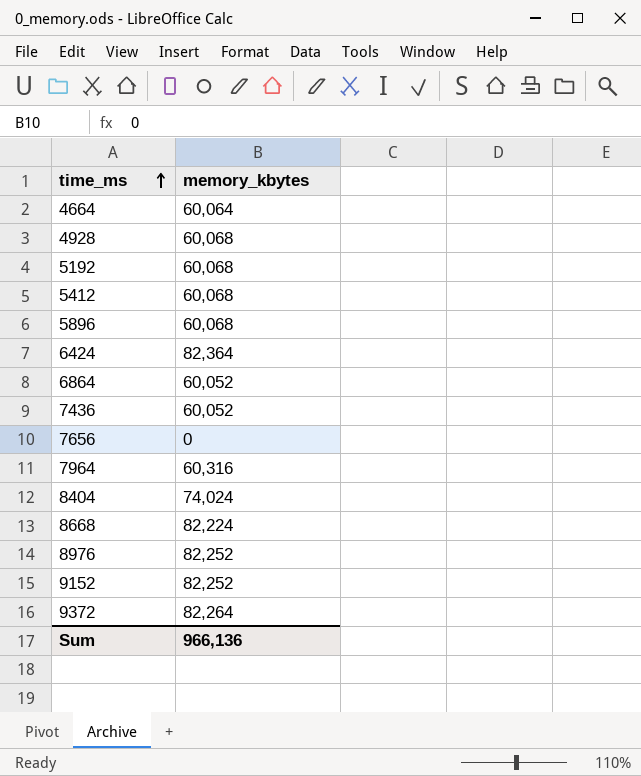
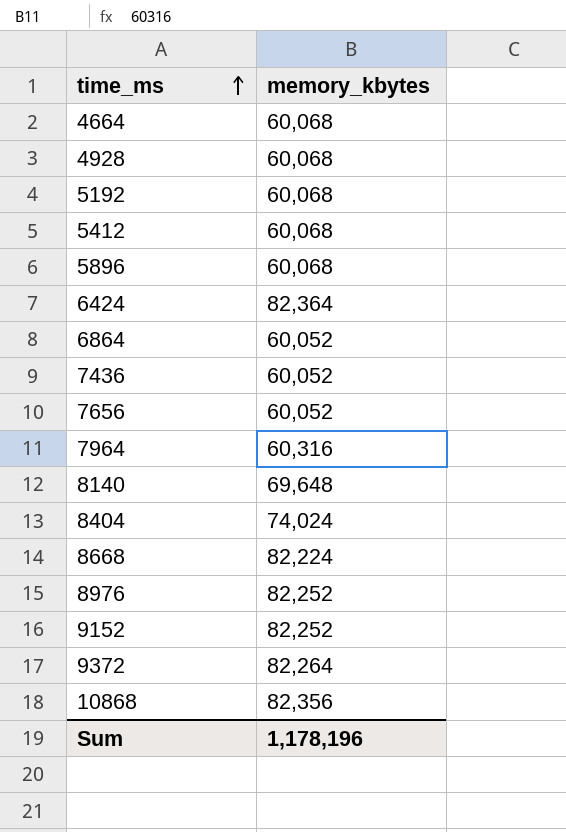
4664 | memory_kbytes: 60,064 -> 60,068
7656 | memory_kbytes: 0 -> 60,052
row 8140: none -> 69,648
row 10868: none -> 82,356
Sum | memory_kbytes: 966,136 -> 1,178,196

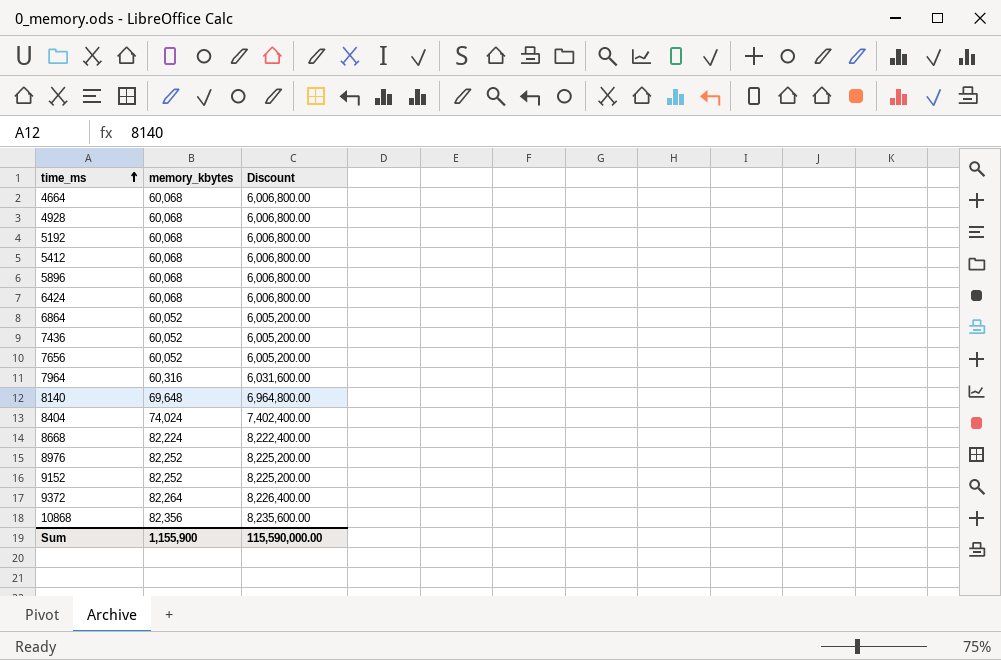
column Discount | formula: none -> [memory_kbytes] * 100
6424 | memory_kbytes: 82,364 -> 60,068
Sum | memory_kbytes: 1,178,196 -> 1,155,900

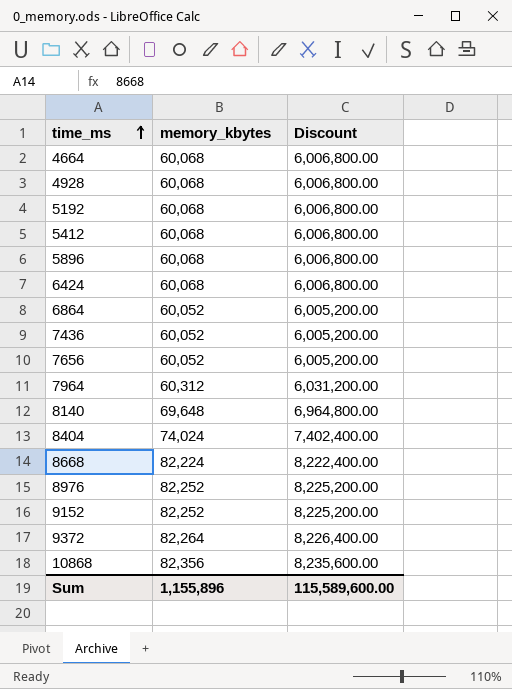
7964 | memory_kbytes: 60,316 -> 60,312
7964 | Discount: 6,031,600.00 -> 6,031,200.00
Sum | memory_kbytes: 1,155,900 -> 1,155,896
Sum | Discount: 115,590,000.00 -> 115,589,600.00

